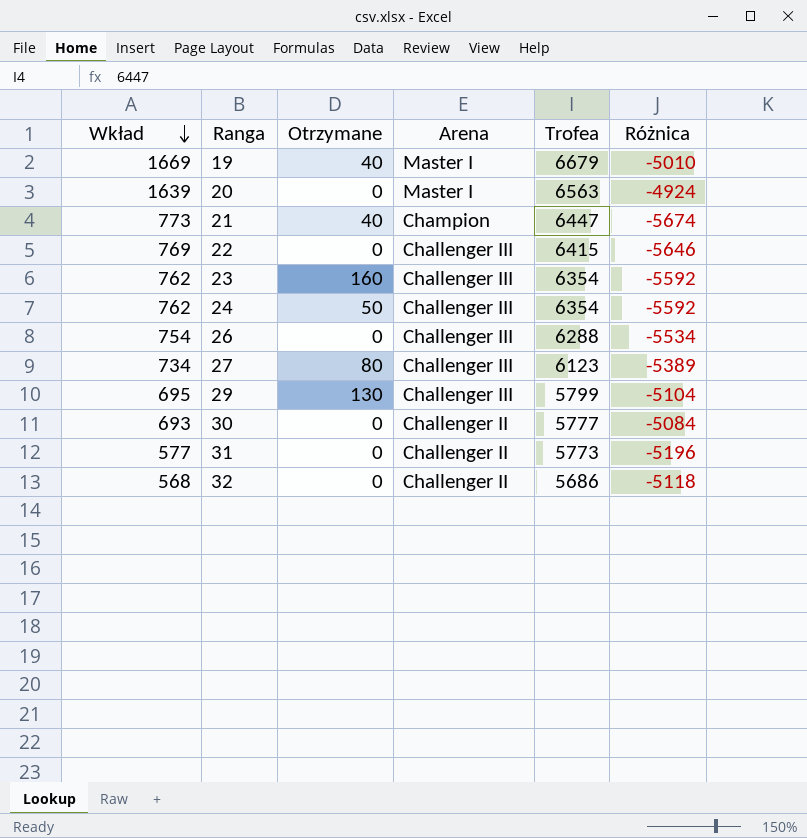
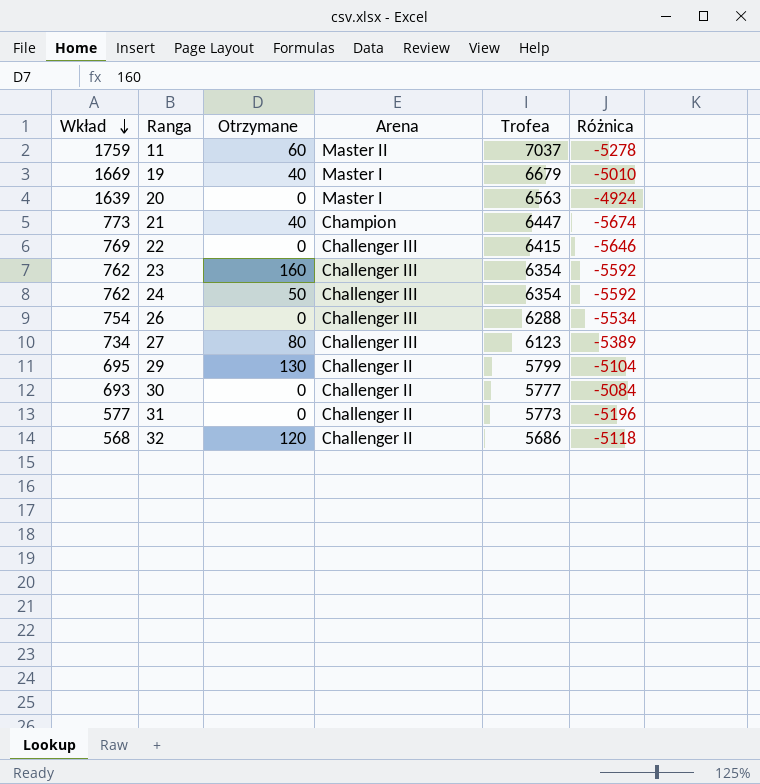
row 11: none -> 1759 | 60 | Master II | 7037 | -5278
29 | Arena: Challenger III -> Challenger II
32 | Otrzymane: 0 -> 120

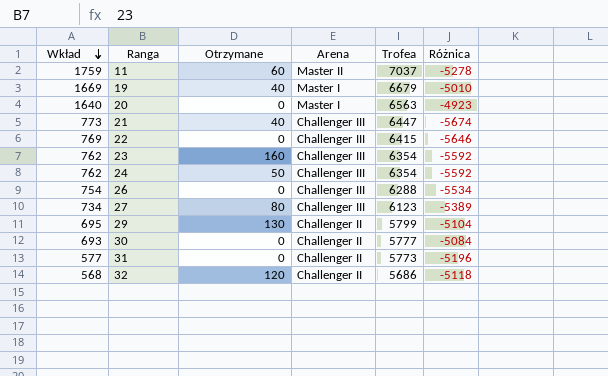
20 | Wkład: 1639 -> 1640
20 | Różnica: -4924 -> -4923
21 | Arena: Champion -> Challenger III

